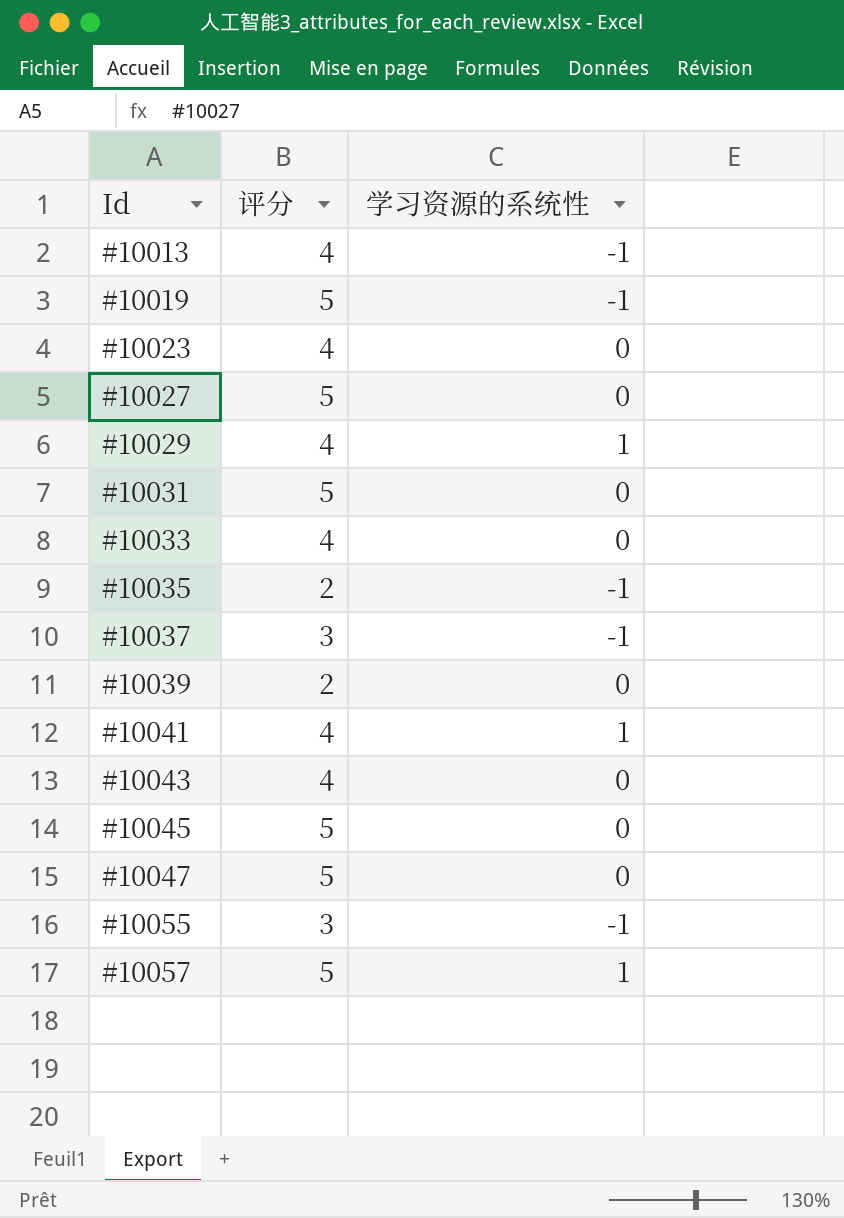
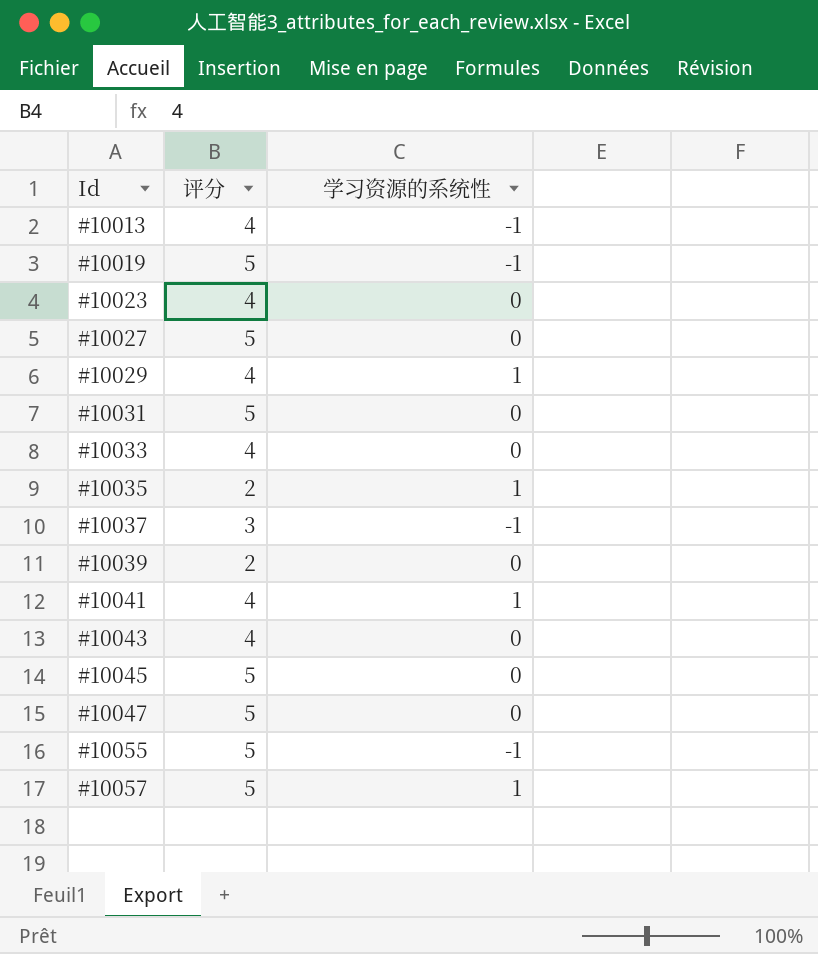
#10035 | 学习资源的系统性: -1 -> 1
#10055 | 评分: 3 -> 5

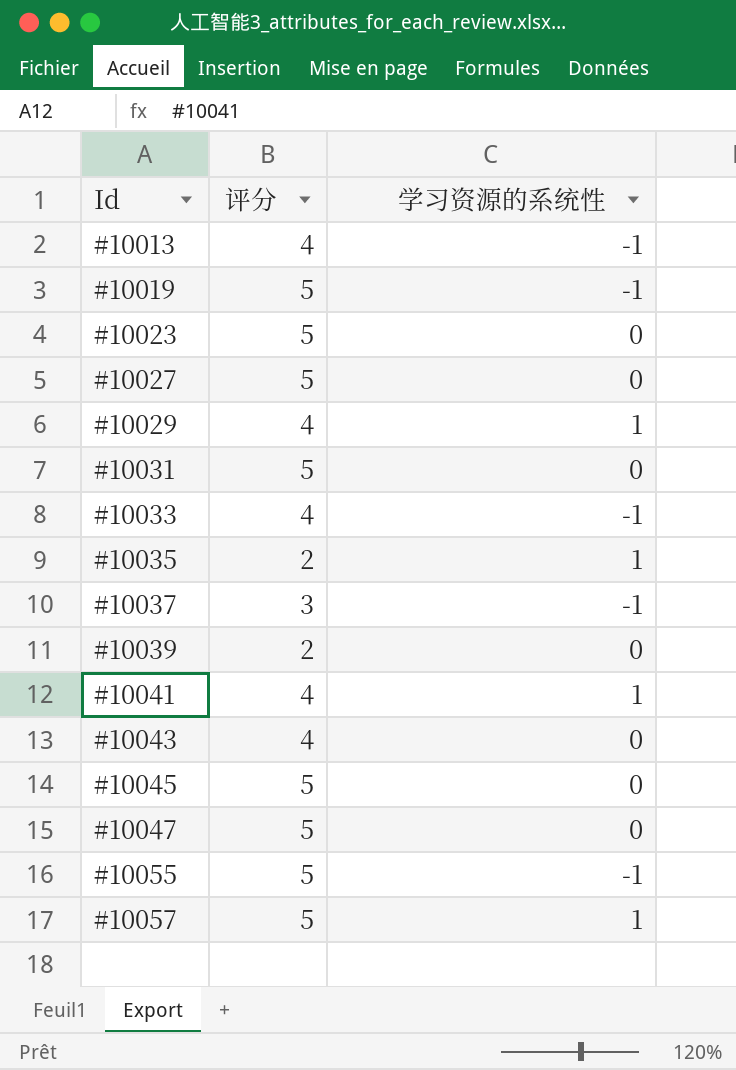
#10023 | 评分: 4 -> 5
#10033 | 学习资源的系统性: 0 -> -1

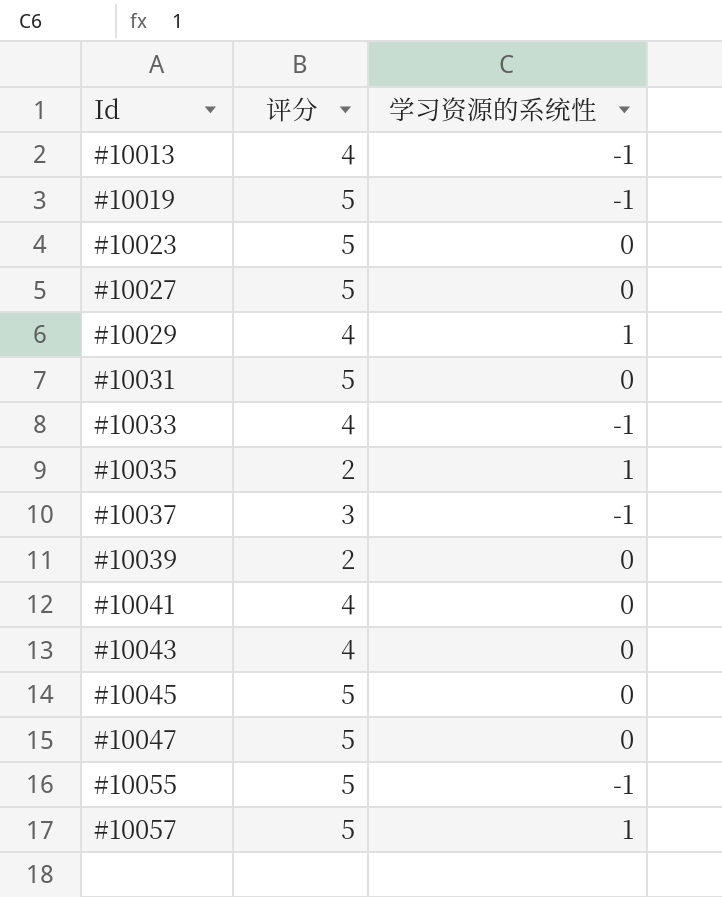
#10041 | 学习资源的系统性: 1 -> 0

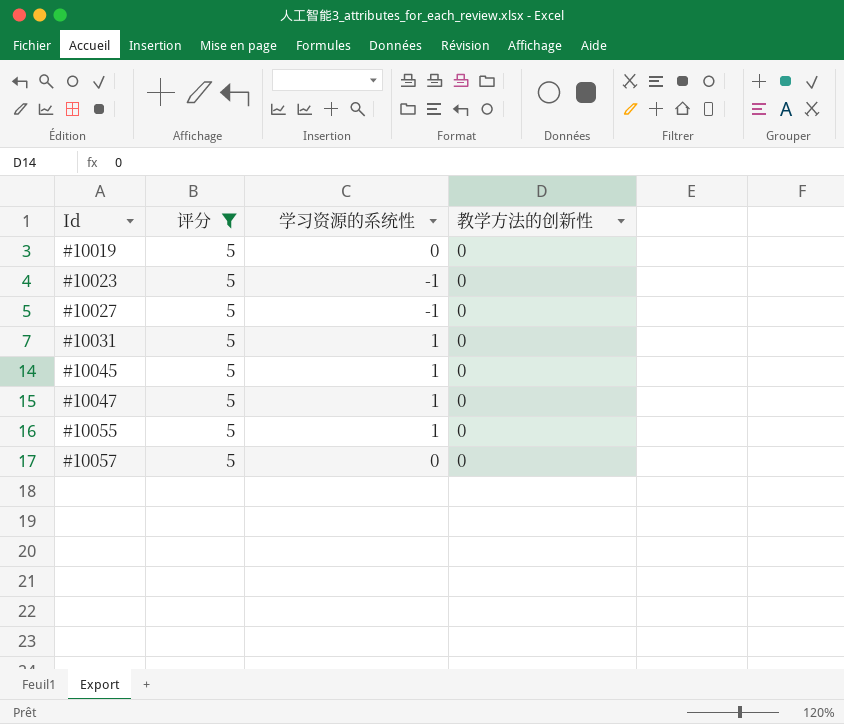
filter: none -> 评分 = 5
column 教学方法的创新性 | position: none -> 4
#10019 | 学习资源的系统性: -1 -> 0
#10023 | 学习资源的系统性: 0 -> -1
#10027 | 学习资源的系统性: 0 -> -1
#10031 | 学习资源的系统性: 0 -> 1
#10045 | 学习资源的系统性: 0 -> 1
#10047 | 学习资源的系统性: 0 -> 1
#10055 | 学习资源的系统性: -1 -> 1
#10057 | 学习资源的系统性: 1 -> 0

